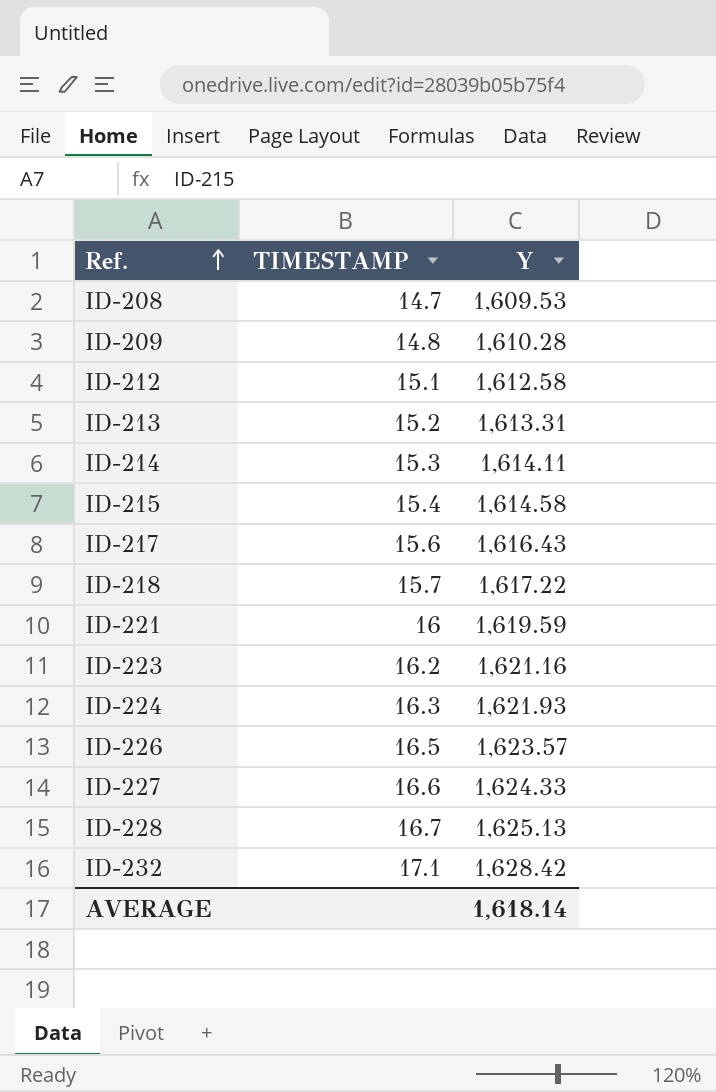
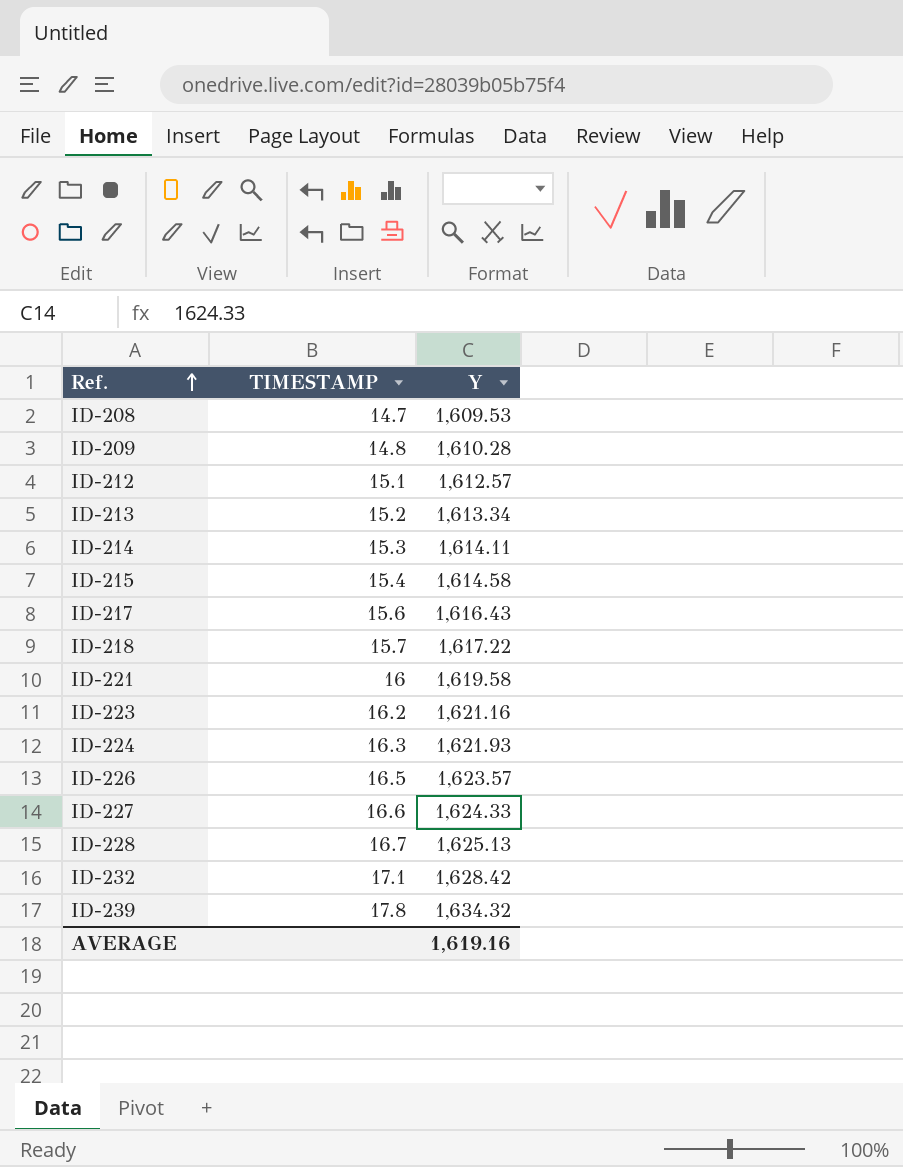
ID-212 | Y: 1,612.58 -> 1,612.57
ID-213 | Y: 1,613.31 -> 1,613.34
ID-221 | Y: 1,619.59 -> 1,619.58
row ID-239: none -> 17.8 | 1,634.32
AVERAGE | Y: 1,618.14 -> 1,619.16

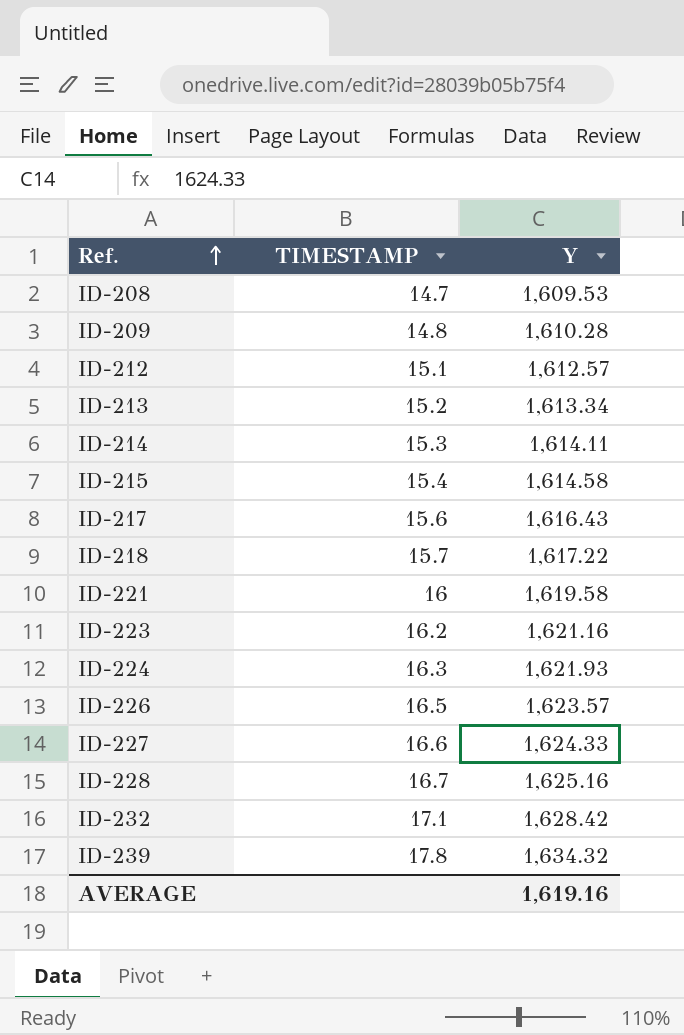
ID-228 | Y: 1,625.13 -> 1,625.16

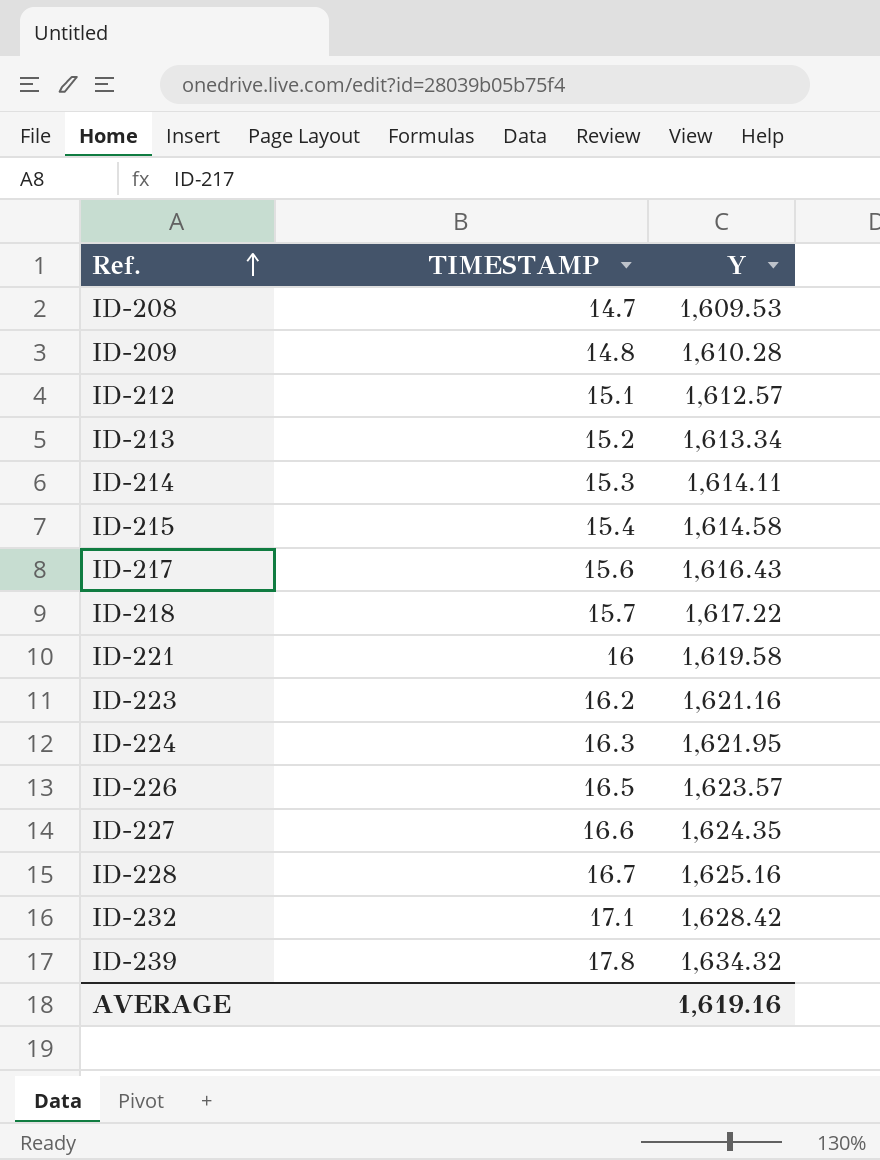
ID-224 | Y: 1,621.93 -> 1,621.95
ID-227 | Y: 1,624.33 -> 1,624.35

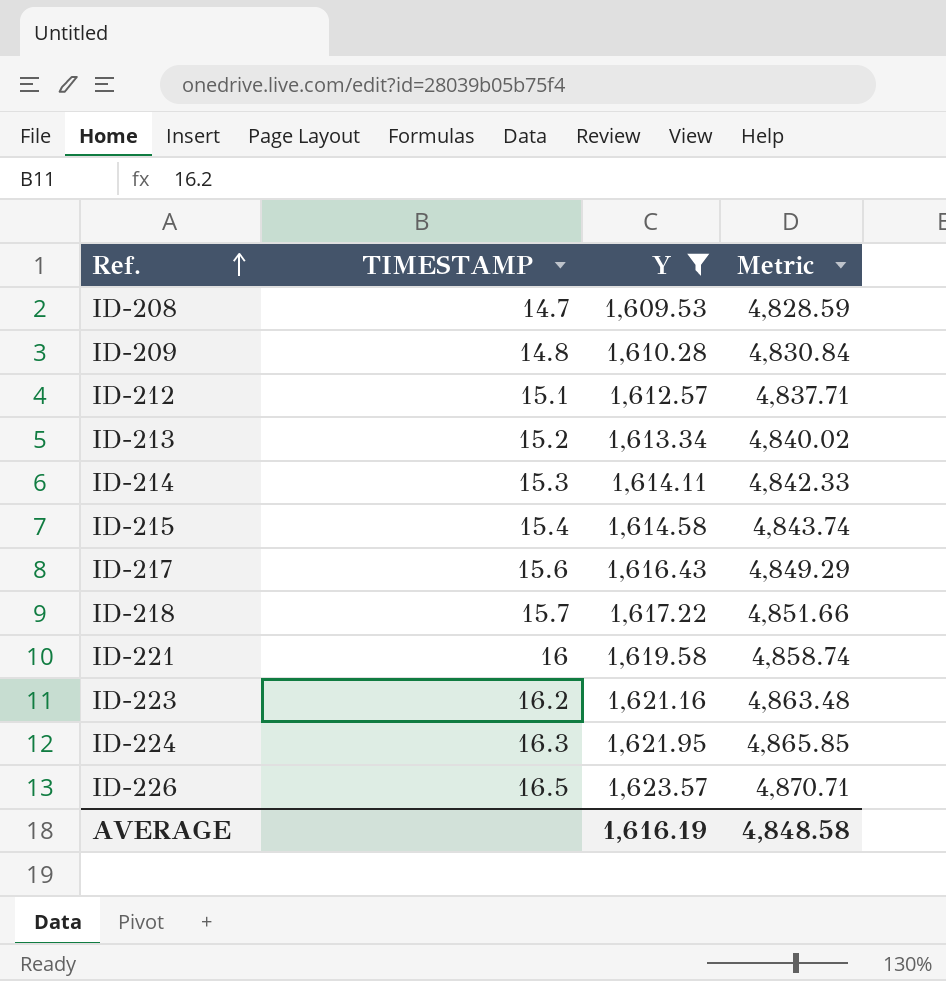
filter: none -> Y <= 1,623.57
column Metric | formula: none -> [Y] * 3
AVERAGE | Y: 1,619.16 -> 1,616.19

